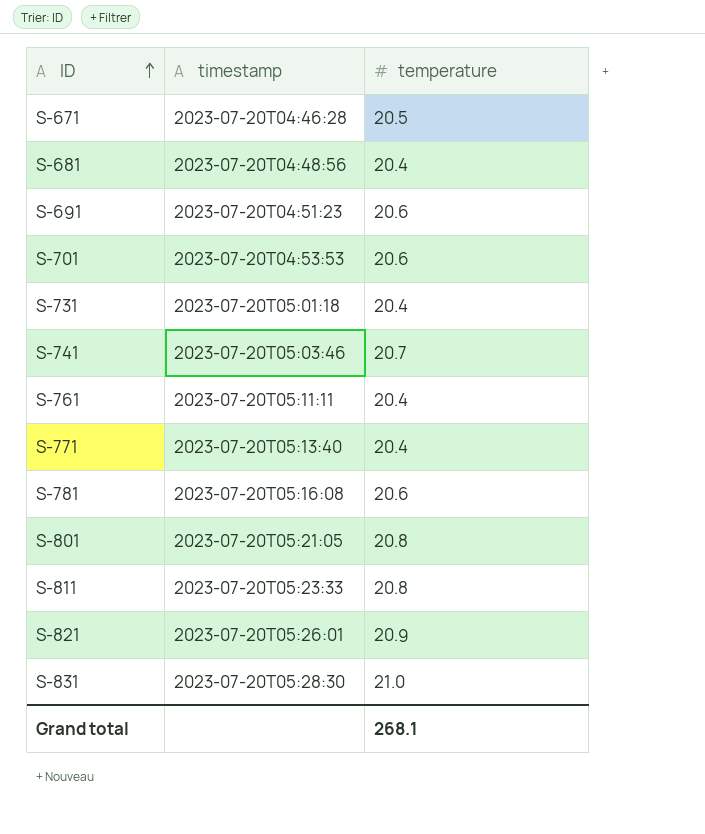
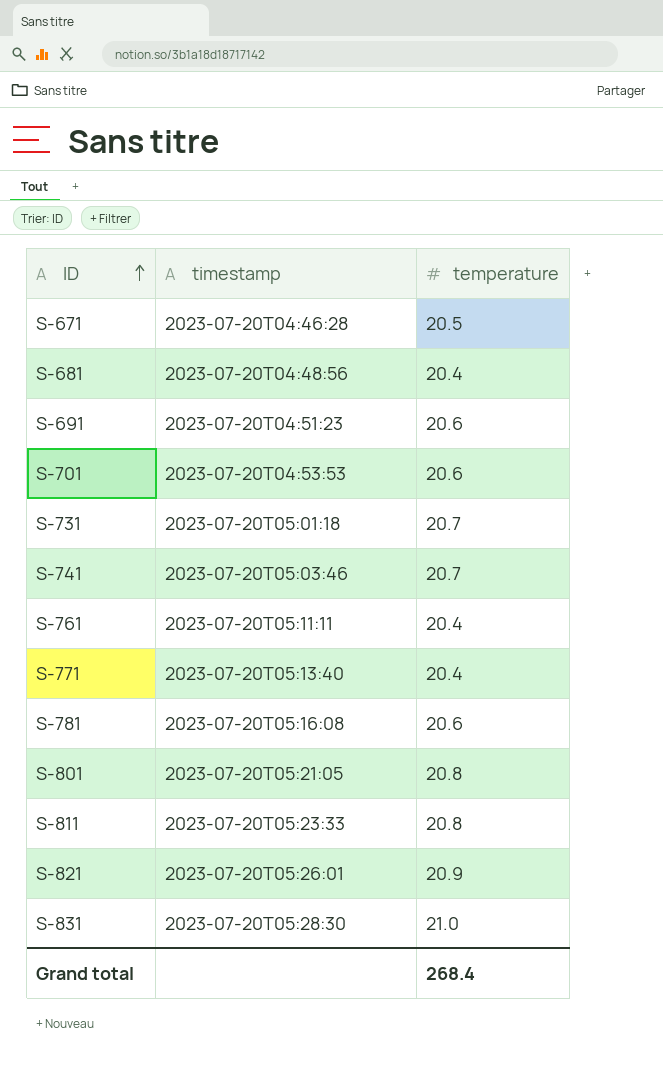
S-731 | temperature: 20.4 -> 20.7
Grand total | temperature: 268.1 -> 268.4

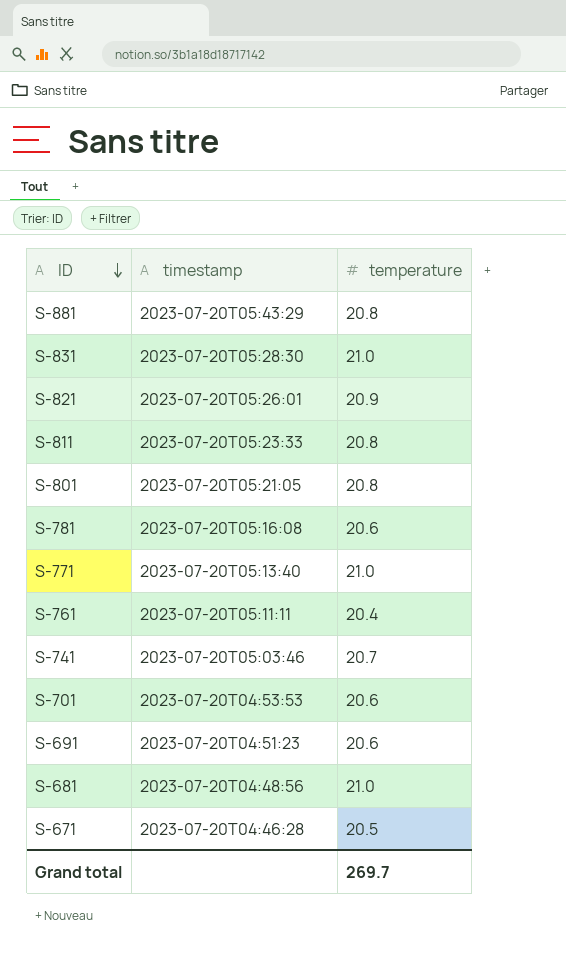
row order: ID ascending -> ID descending
row S-731: 2023-07-20T05:01:18 | 20.7 -> none
row S-881: none -> 2023-07-20T05:43:29 | 20.8
S-771 | temperature: 20.4 -> 21.0
S-681 | temperature: 20.4 -> 21.0
Grand total | temperature: 268.4 -> 269.7

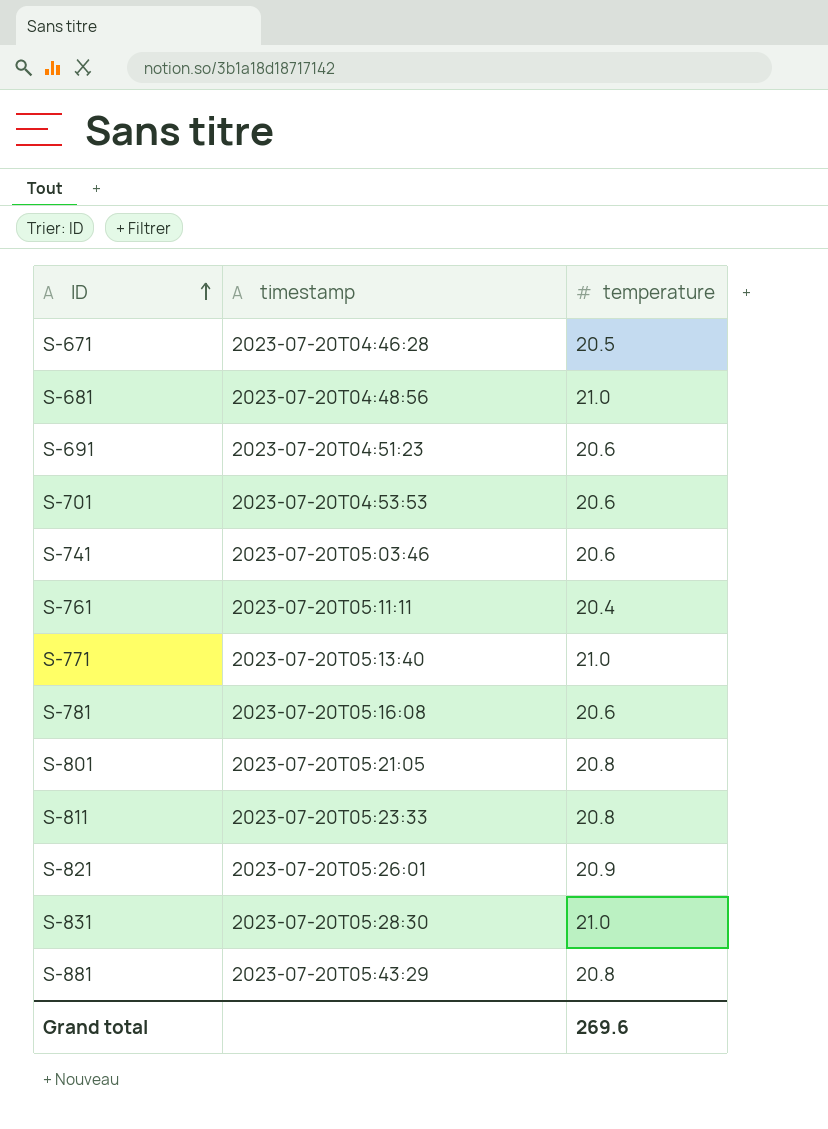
row order: ID descending -> ID ascending
S-741 | temperature: 20.7 -> 20.6
Grand total | temperature: 269.7 -> 269.6

